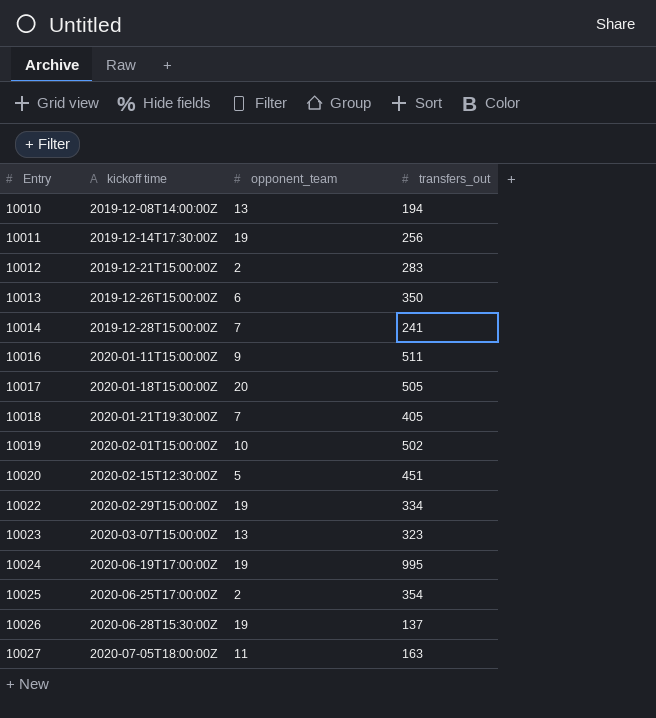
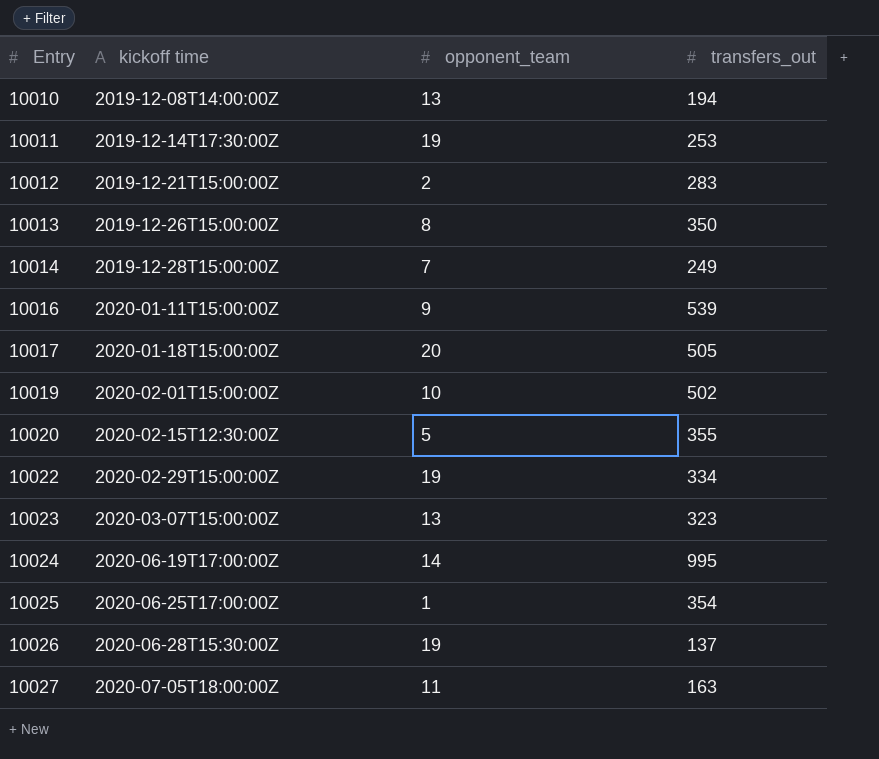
row 10018: 2020-01-21T19:30:00Z | 7 | 405 -> none
10011 | transfers_out: 256 -> 253
10013 | opponent_team: 6 -> 8
10014 | transfers_out: 241 -> 249
10016 | transfers_out: 511 -> 539
10020 | transfers_out: 451 -> 355
10024 | opponent_team: 19 -> 14
10025 | opponent_team: 2 -> 1

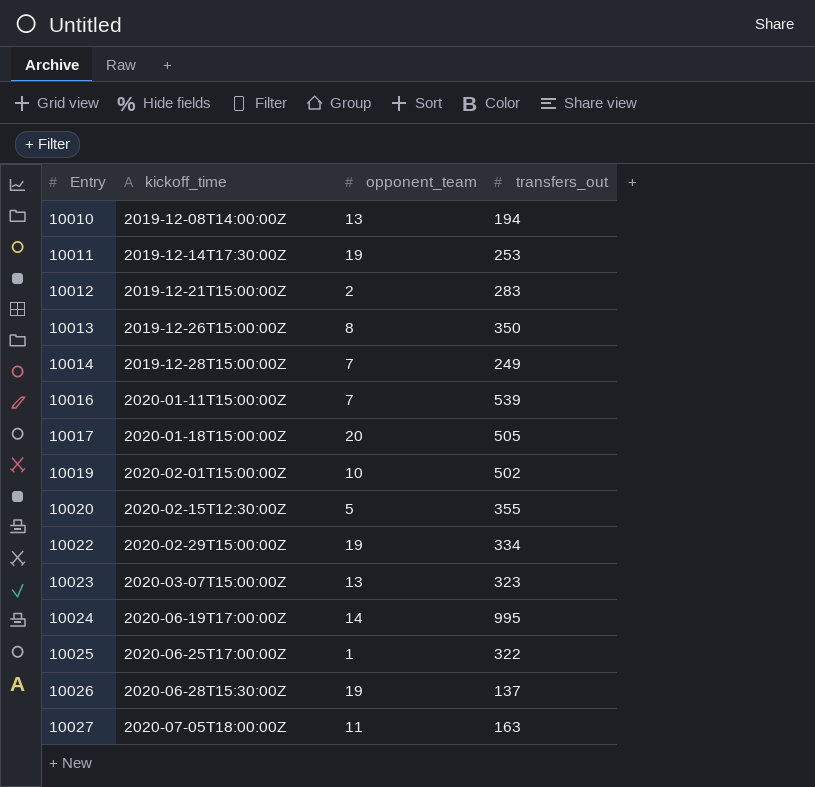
column name: kickoff time -> kickoff_time
10016 | opponent_team: 9 -> 7
10025 | transfers_out: 354 -> 322

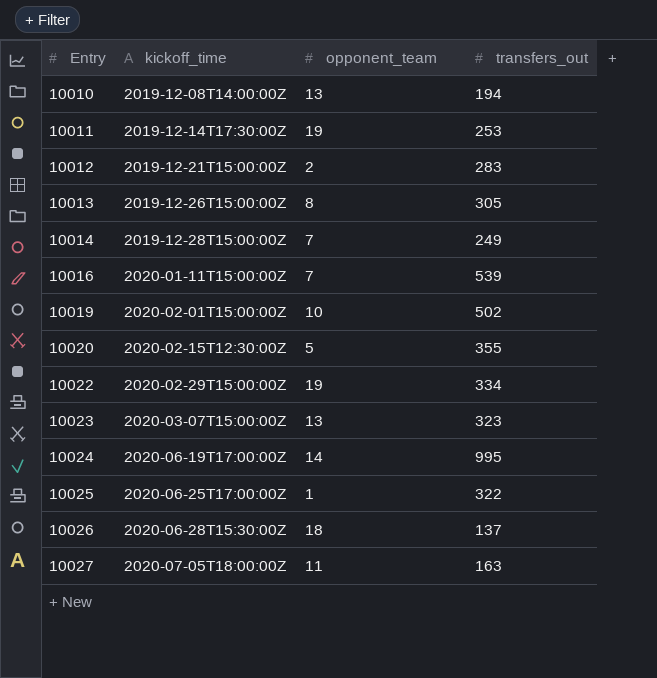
row 10017: 2020-01-18T15:00:00Z | 20 | 505 -> none
10013 | transfers_out: 350 -> 305
10026 | opponent_team: 19 -> 18

